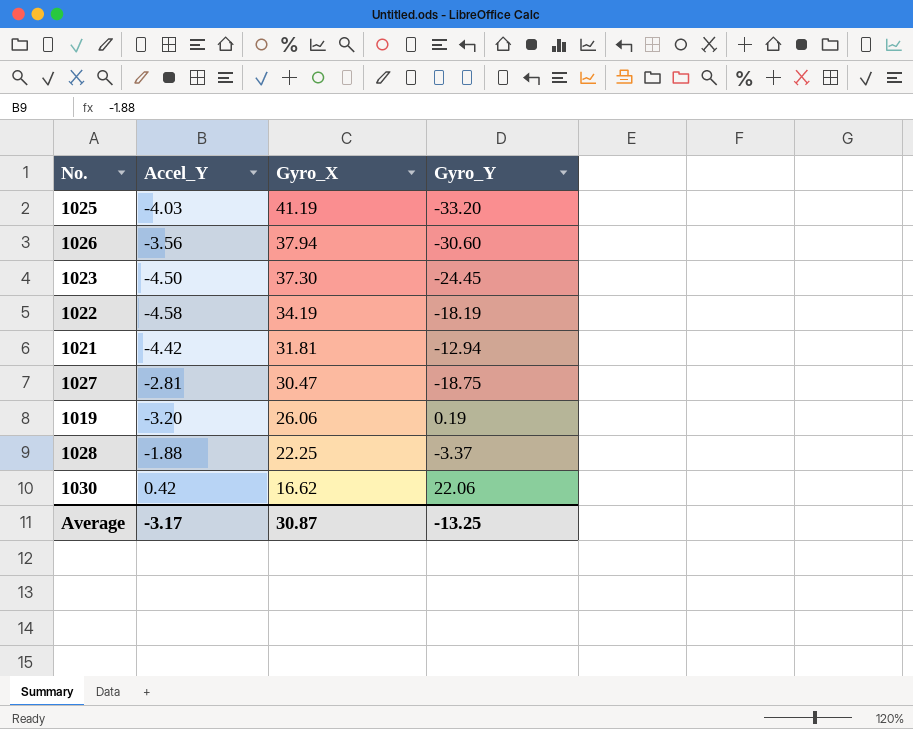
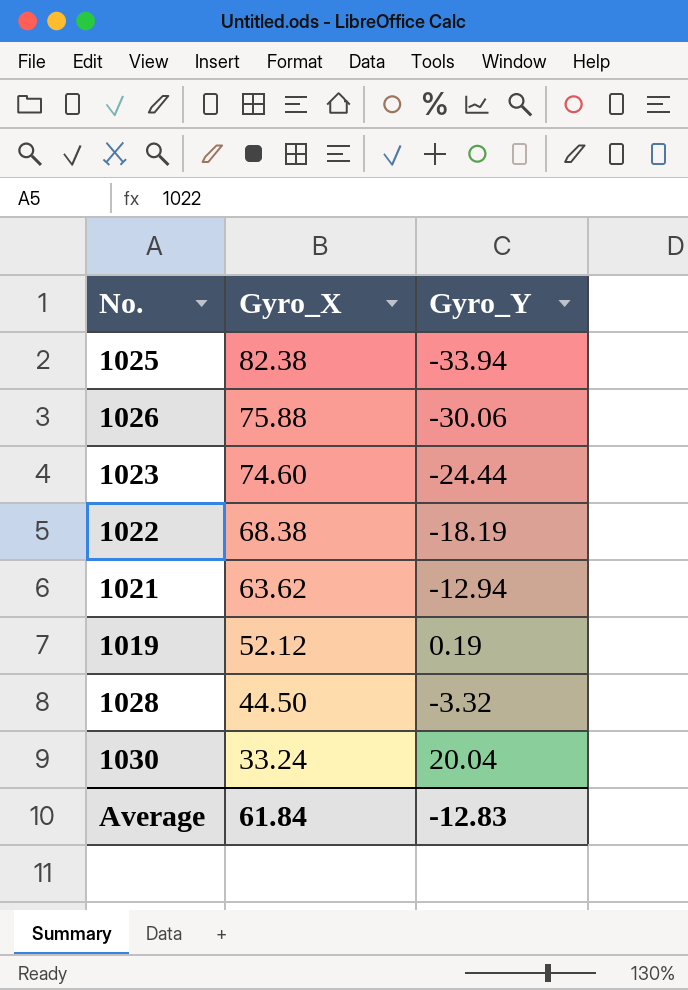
column Accel_Y | position: 2 -> none
row 1027: -2.81 | 30.47 | -18.75 -> none
1025 | Gyro_X: 41.19 -> 82.38
1025 | Gyro_Y: -33.20 -> -33.94
1026 | Gyro_X: 37.94 -> 75.88
1026 | Gyro_Y: -30.60 -> -30.06
1023 | Gyro_X: 37.30 -> 74.60
1023 | Gyro_Y: -24.45 -> -24.44
1022 | Gyro_X: 34.19 -> 68.38
1021 | Gyro_X: 31.81 -> 63.62
1019 | Gyro_X: 26.06 -> 52.12
1028 | Gyro_X: 22.25 -> 44.50
1028 | Gyro_Y: -3.37 -> -3.32
1030 | Gyro_X: 16.62 -> 33.24
1030 | Gyro_Y: 22.06 -> 20.04
Average | Gyro_X: 30.87 -> 61.84
Average | Gyro_Y: -13.25 -> -12.83

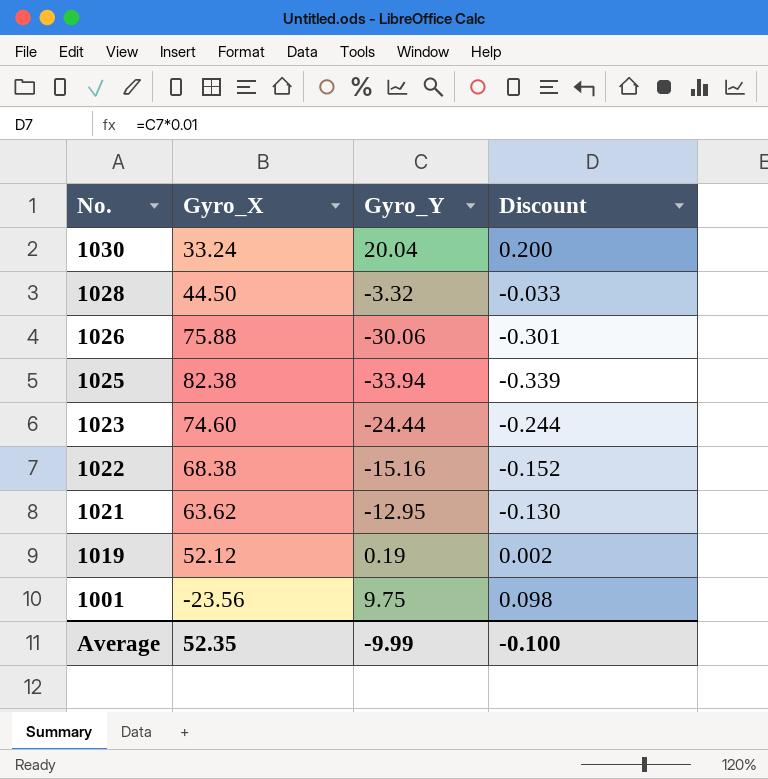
row order: Gyro_X descending -> No. descending
column Discount | formula: none -> [Gyro_Y] * 0.01
1022 | Gyro_Y: -18.19 -> -15.16
1021 | Gyro_Y: -12.94 -> -12.95
row 1001: none -> -23.56 | 9.75 | 0.098
Average | Gyro_X: 61.84 -> 52.35
Average | Gyro_Y: -12.83 -> -9.99

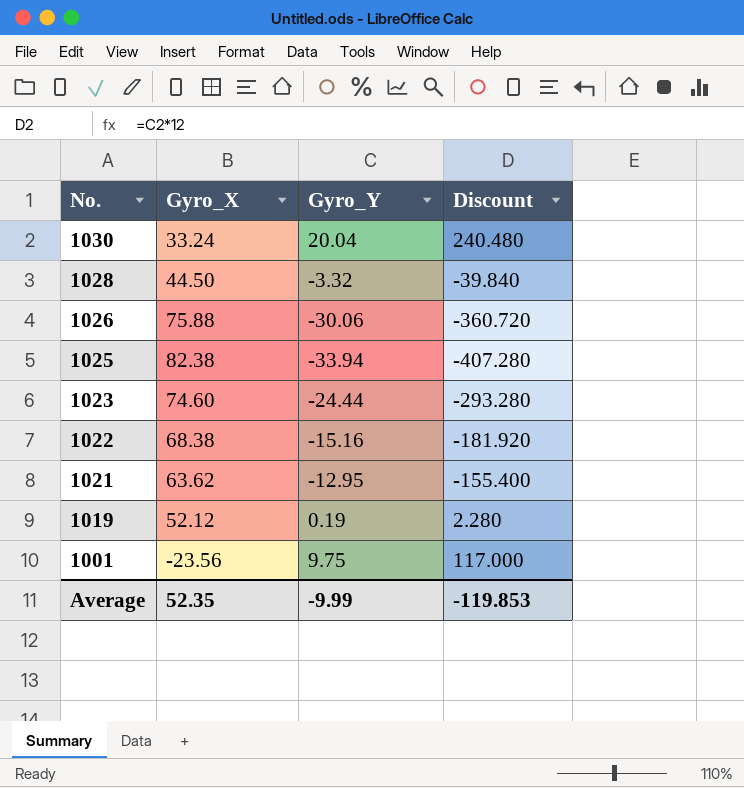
column Discount | formula: [Gyro_Y] * 0.01 -> [Gyro_Y] * 12
Average | Discount: -0.100 -> -119.853

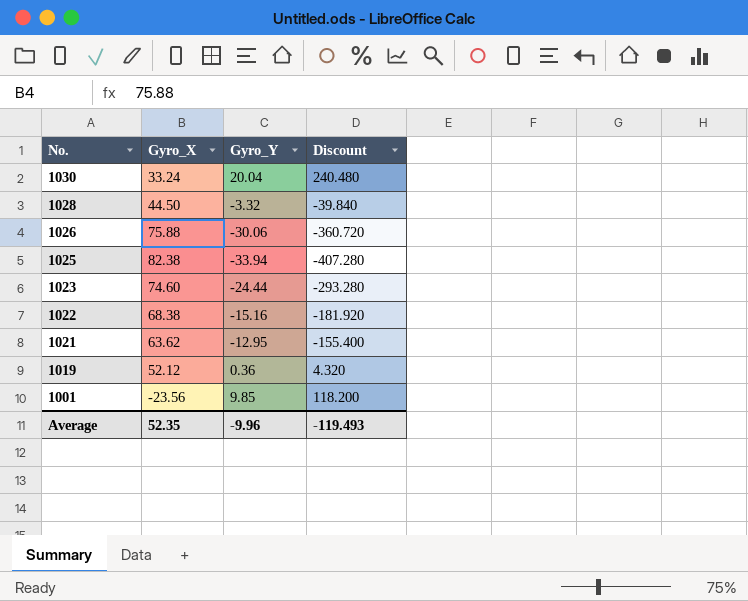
1019 | Gyro_Y: 0.19 -> 0.36
1019 | Discount: 2.280 -> 4.320
1001 | Gyro_Y: 9.75 -> 9.85
1001 | Discount: 117.000 -> 118.200
Average | Gyro_Y: -9.99 -> -9.96
Average | Discount: -119.853 -> -119.493

